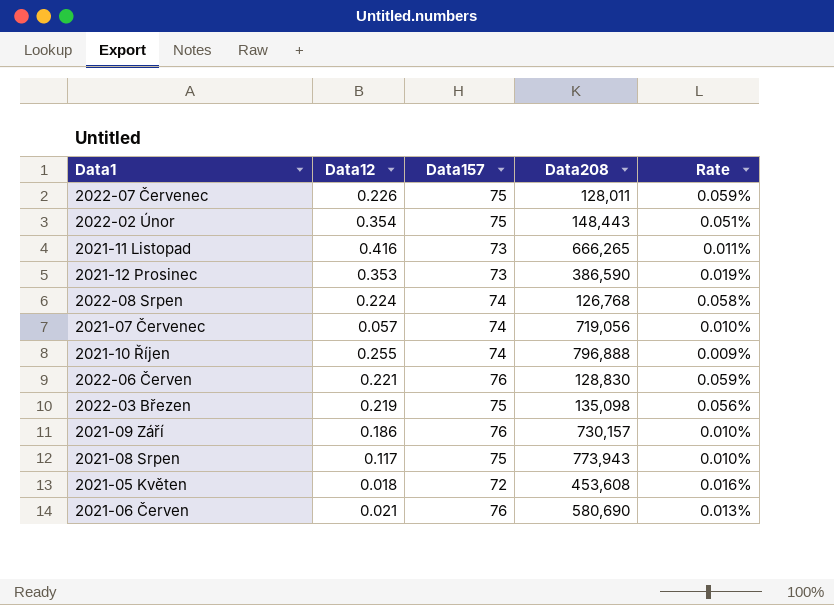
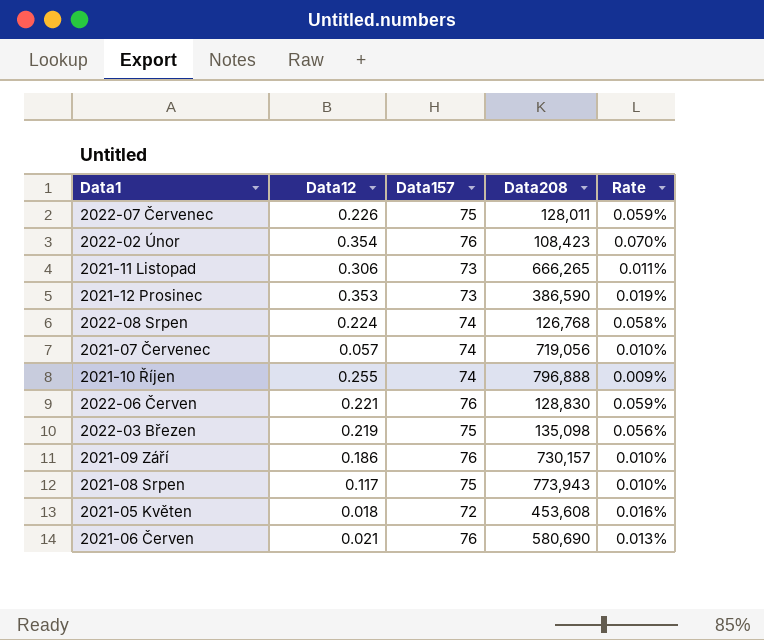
2022-02 Únor | Data157: 75 -> 76
2022-02 Únor | Data208: 148,443 -> 108,423
2022-02 Únor | Rate: 0.051% -> 0.070%
2021-11 Listopad | Data12: 0.416 -> 0.306

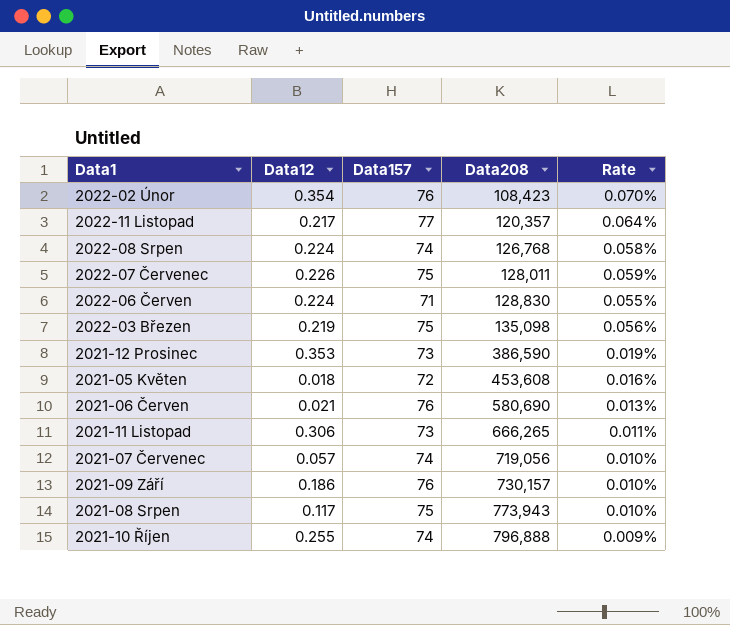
row order: none -> Data208 ascending
row 2022-11 Listopad: none -> 0.217 | 77 | 120,357 | 0.064%
2022-06 Červen | Data12: 0.221 -> 0.224
2022-06 Červen | Data157: 76 -> 71
2022-06 Červen | Rate: 0.059% -> 0.055%

